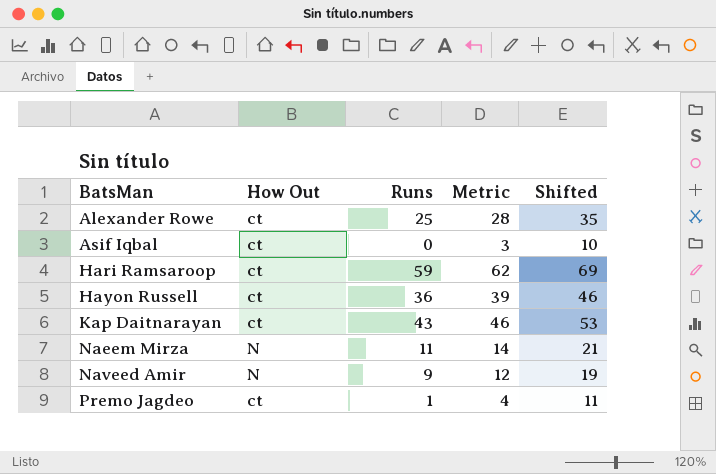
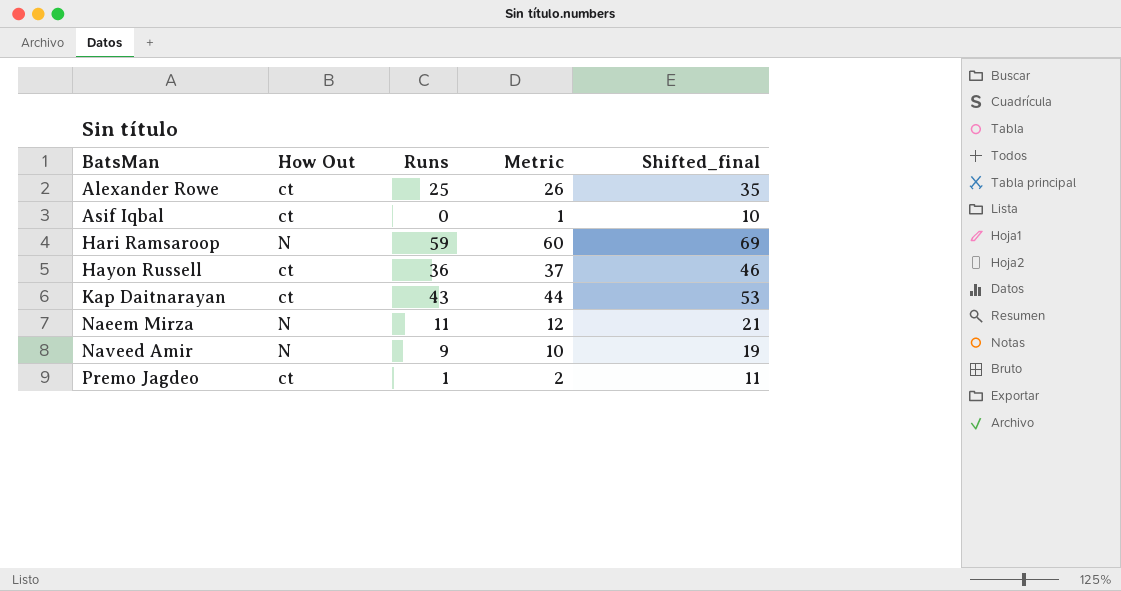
column Metric | formula: [Runs] + 3 -> [Runs] + 1
column name: Shifted -> Shifted_final
Hari Ramsaroop | How Out: ct -> N

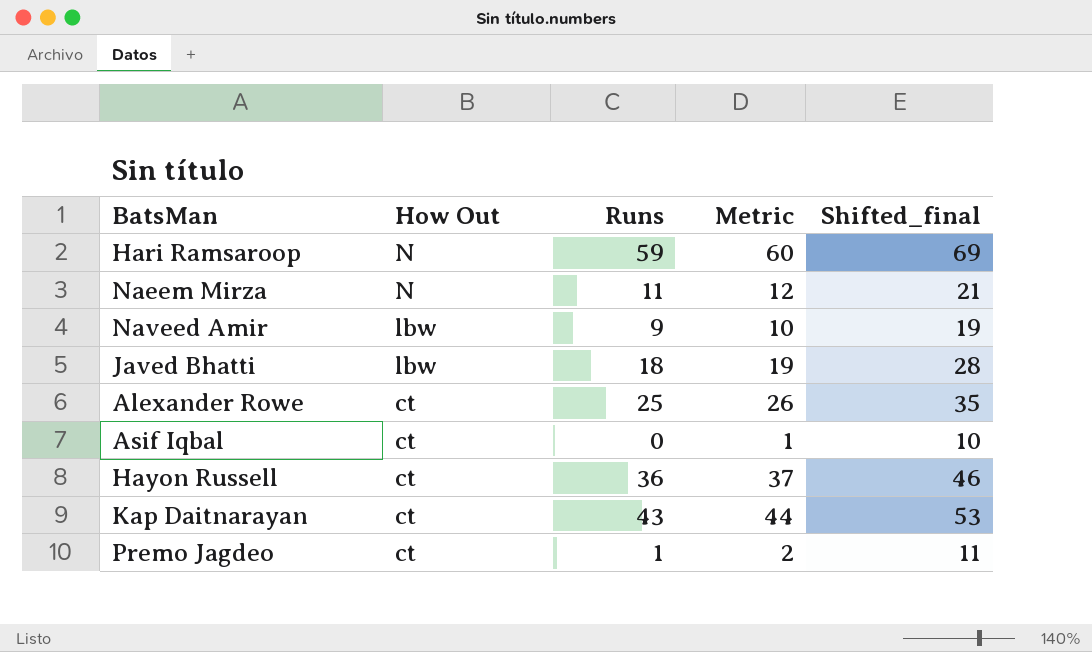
row order: BatsMan ascending -> How Out descending
Naveed Amir | How Out: N -> lbw
row Javed Bhatti: none -> lbw | 18 | 19 | 28

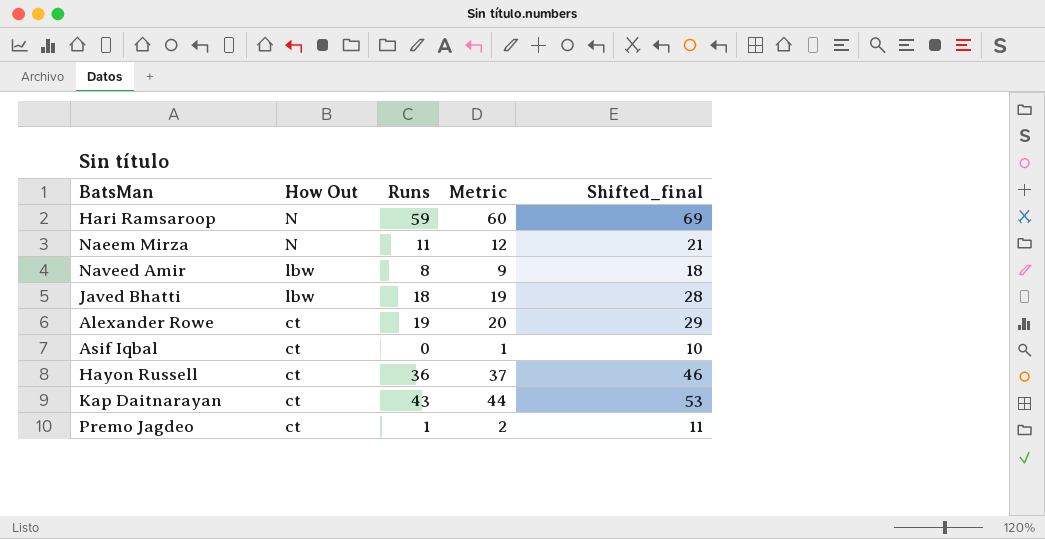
Naveed Amir | Runs: 9 -> 8
Naveed Amir | Metric: 10 -> 9
Naveed Amir | Shifted_final: 19 -> 18
Alexander Rowe | Runs: 25 -> 19
Alexander Rowe | Metric: 26 -> 20
Alexander Rowe | Shifted_final: 35 -> 29

